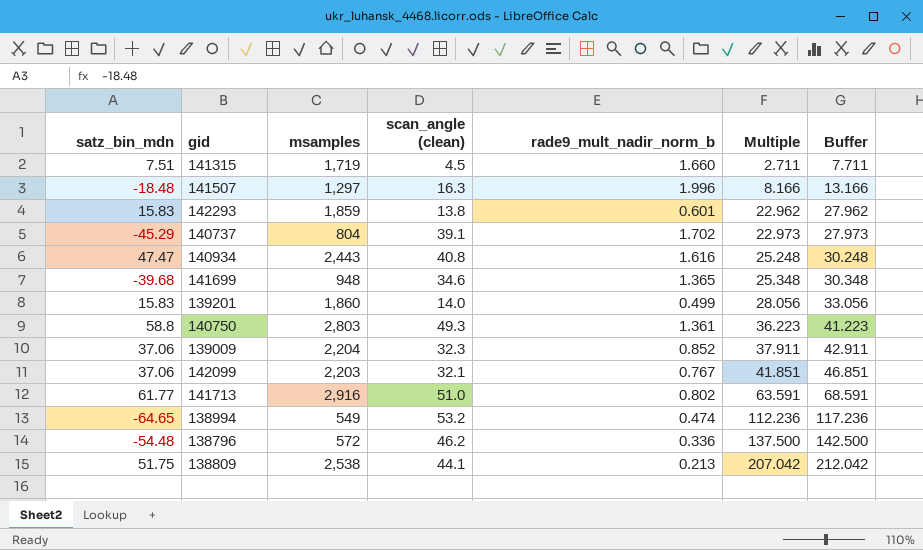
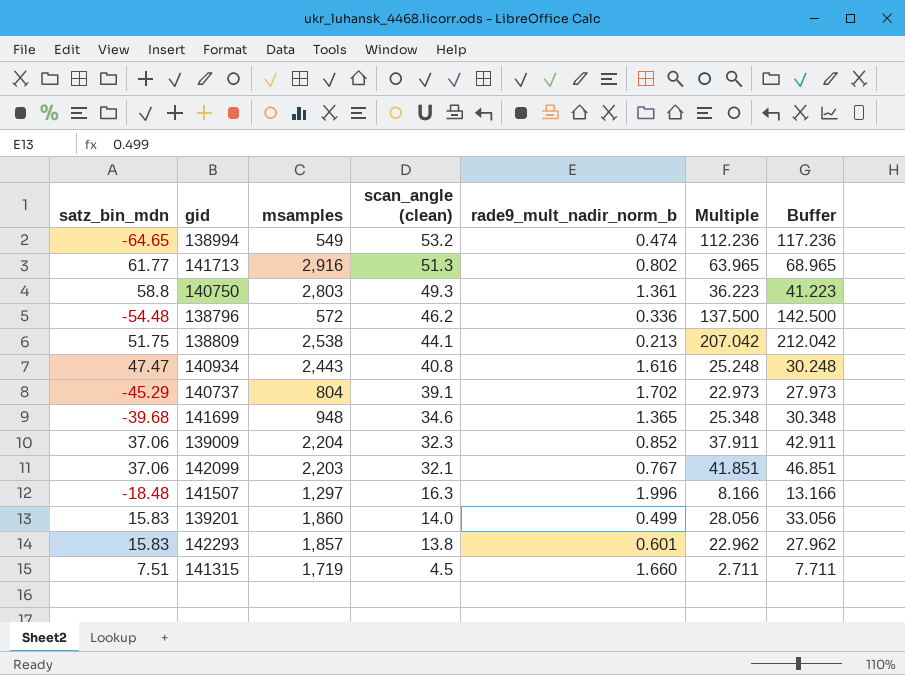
row order: Multiple ascending -> scan_angle (clean) descending
141713 | scan_angle (clean): 51.0 -> 51.3
141713 | Multiple: 63.591 -> 63.965
141713 | Buffer: 68.591 -> 68.965
142293 | msamples: 1,859 -> 1,857

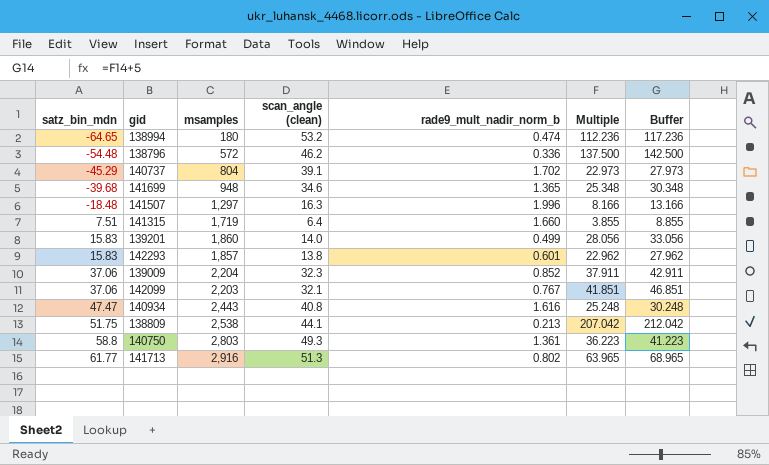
row order: scan_angle (clean) descending -> satz_bin_mdn ascending
138994 | msamples: 549 -> 180
141315 | scan_angle (clean): 4.5 -> 6.4
141315 | Multiple: 2.711 -> 3.855
141315 | Buffer: 7.711 -> 8.855

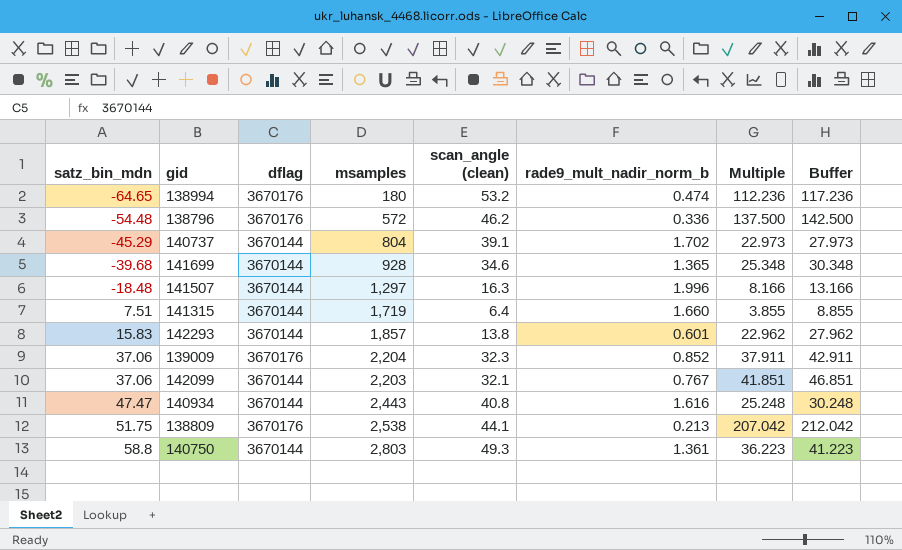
column dflag | position: none -> 3
row 139201: 15.83 | 1,860 | 14.0 | 0.499 | 28.056 | 33.056 -> none
row 141713: 61.77 | 2,916 | 51.3 | 0.802 | 63.965 | 68.965 -> none
141699 | msamples: 948 -> 928

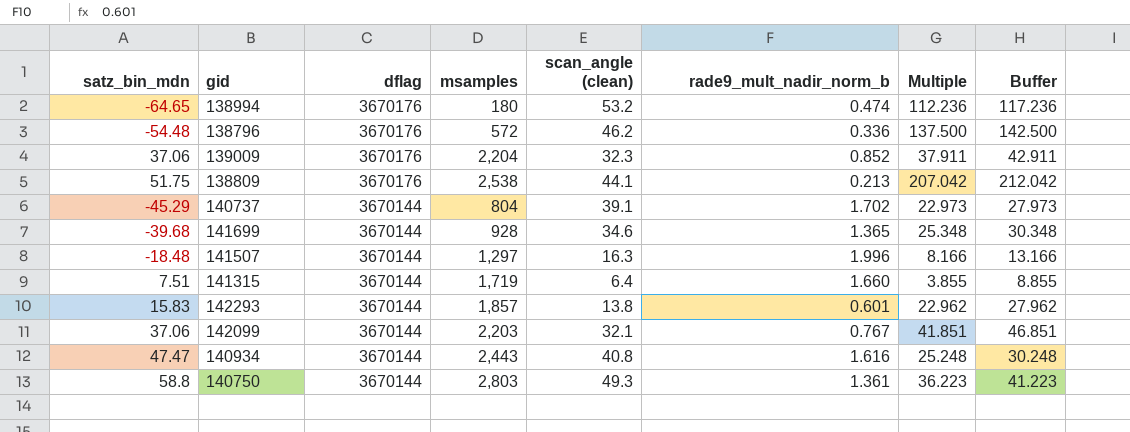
row order: satz_bin_mdn ascending -> dflag descending

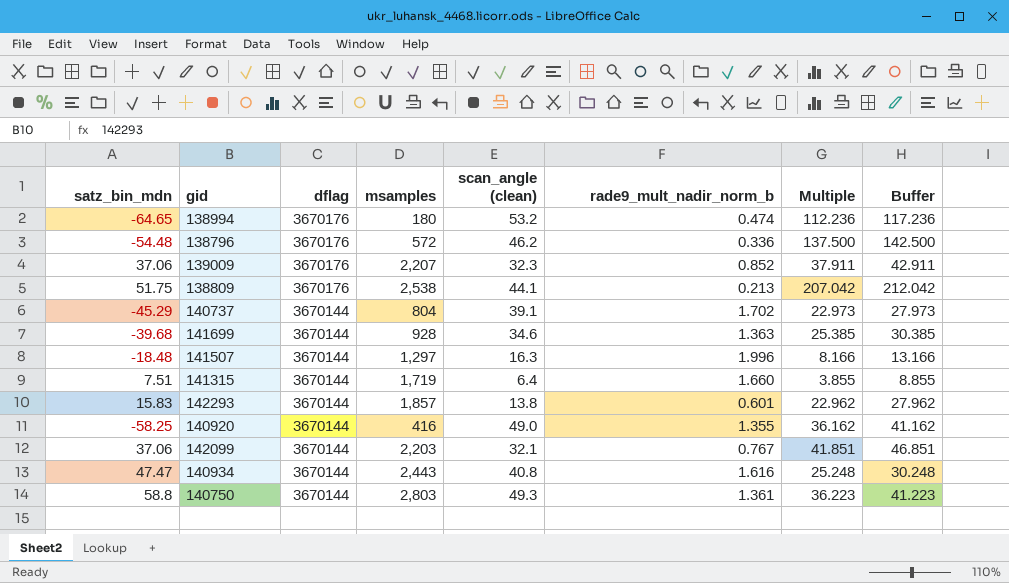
139009 | msamples: 2,204 -> 2,207
141699 | rade9_mult_nadir_norm_b: 1.365 -> 1.363
141699 | Multiple: 25.348 -> 25.385
141699 | Buffer: 30.348 -> 30.385
row 140920: none -> -58.25 | 3670144 | 416 | 49.0 | 1.355 | 36.162 | 41.162

